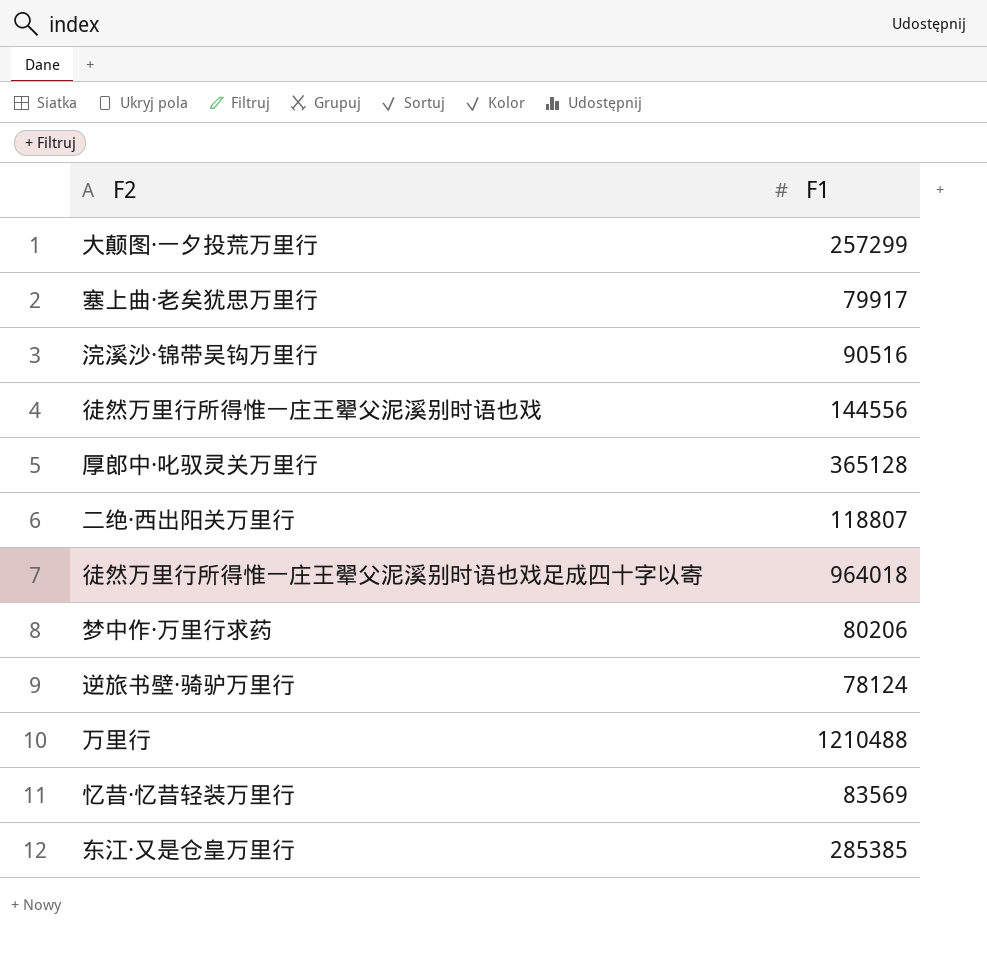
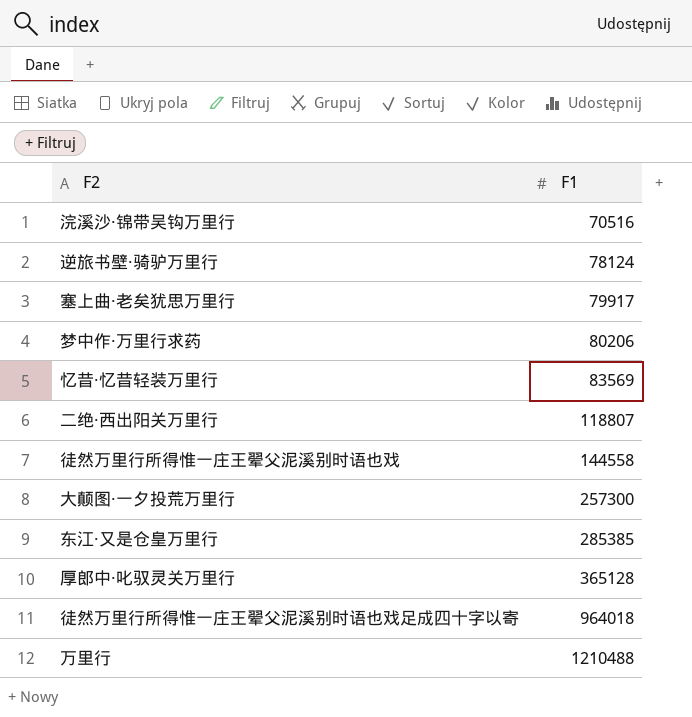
row order: none -> F1 ascending
浣溪沙·锦带吴钩万里行 | F1: 90516 -> 70516
徒然万里行所得惟一庄王翚父泥溪别时语也戏 | F1: 144556 -> 144558
大颠图·一夕投荒万里行 | F1: 257299 -> 257300

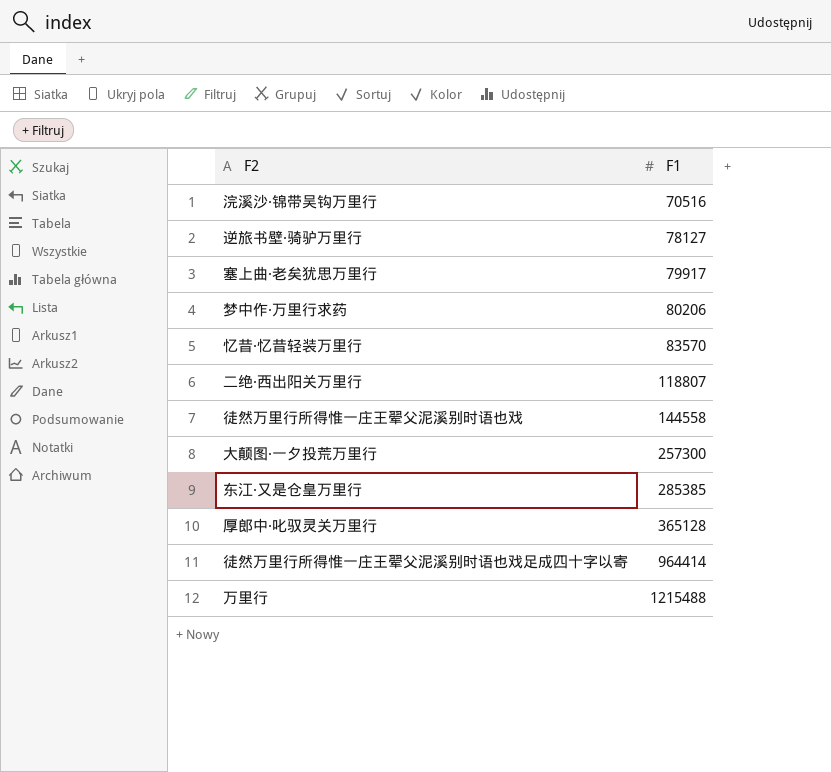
逆旅书壁·骑驴万里行 | F1: 78124 -> 78127
忆昔·忆昔轻装万里行 | F1: 83569 -> 83570
徒然万里行所得惟一庄王翚父泥溪别时语也戏足成四十字以寄 | F1: 964018 -> 964414
万里行 | F1: 1210488 -> 1215488

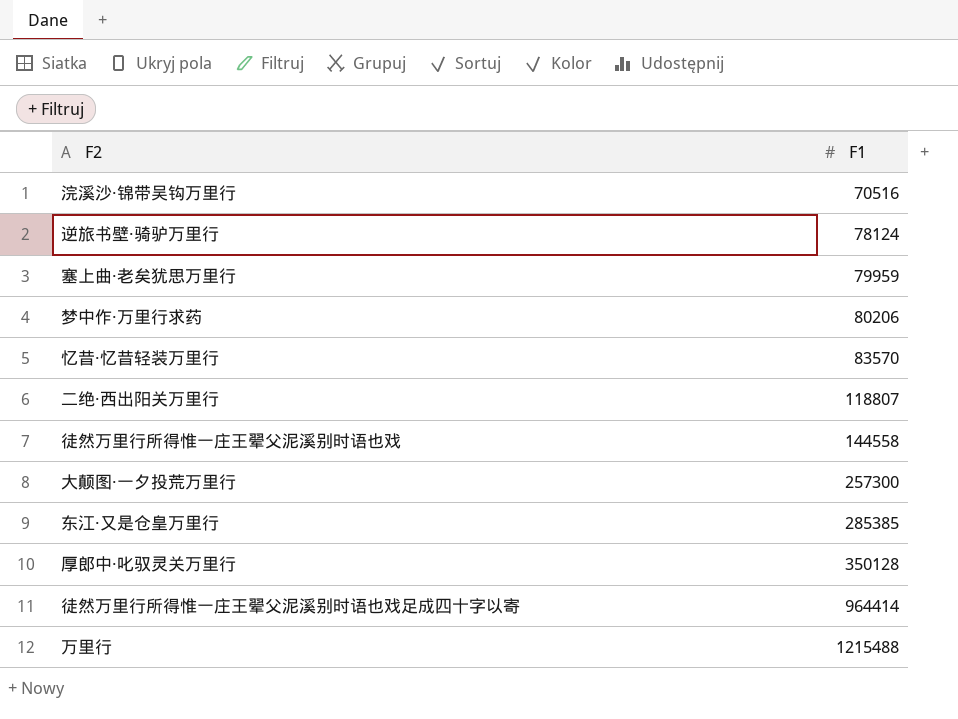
逆旅书壁·骑驴万里行 | F1: 78127 -> 78124
塞上曲·老矣犹思万里行 | F1: 79917 -> 79959
厚郎中·叱驭灵关万里行 | F1: 365128 -> 350128

